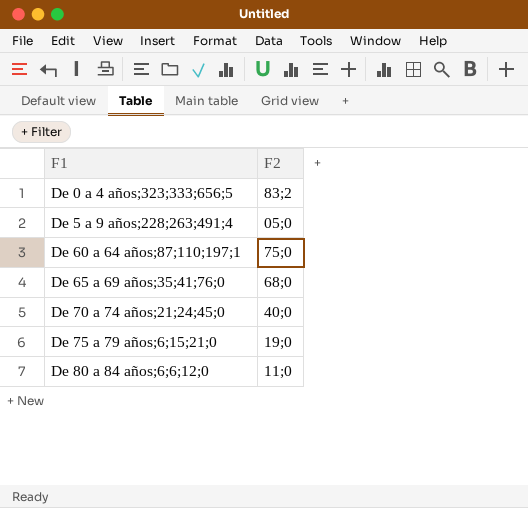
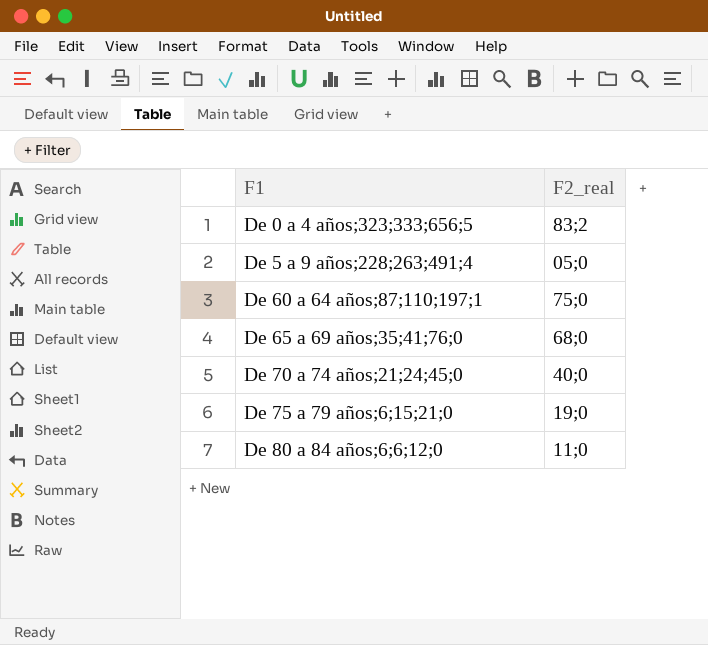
column name: F2 -> F2_real

